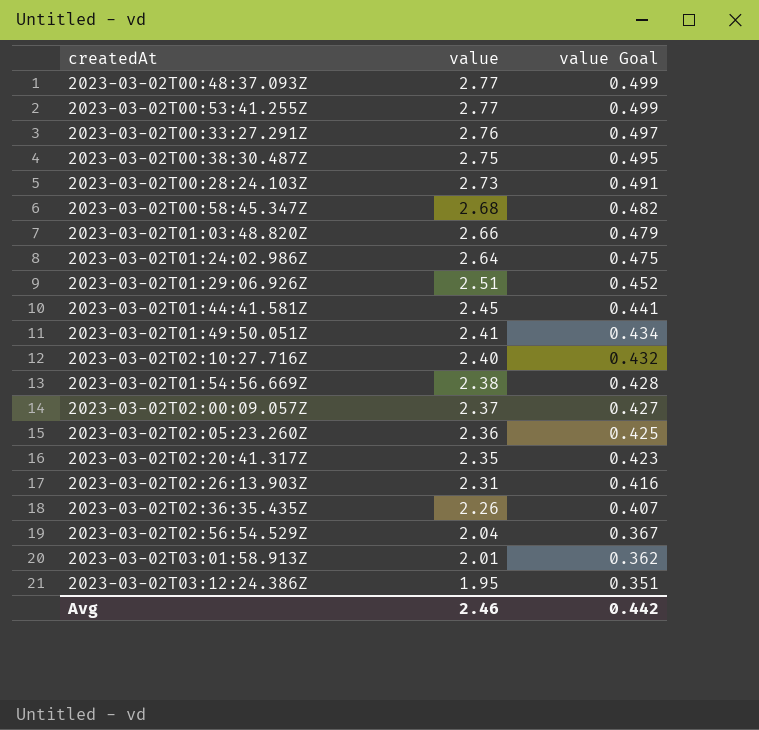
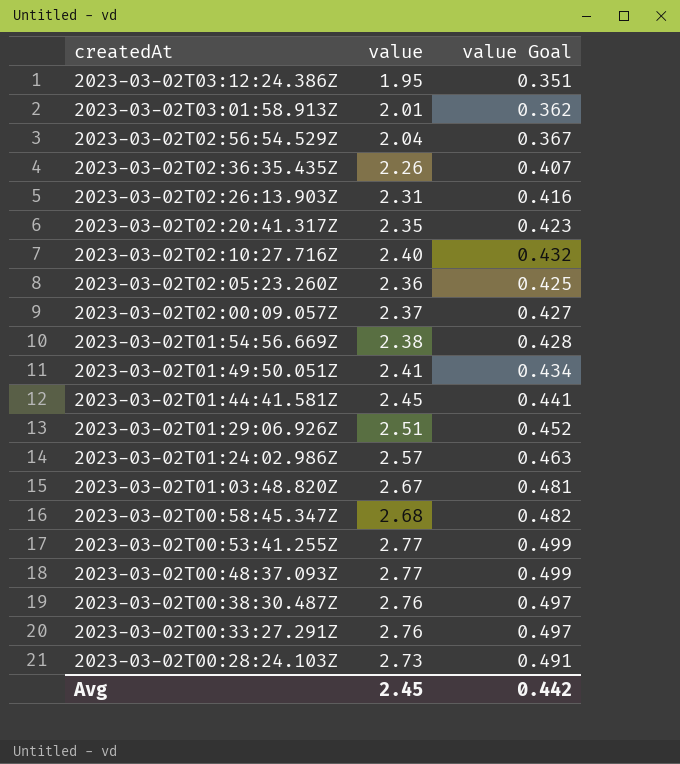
row order: value descending -> createdAt descending
2023-03-02T01:24:02.986Z | value: 2.64 -> 2.57
2023-03-02T01:24:02.986Z | value Goal: 0.475 -> 0.463
2023-03-02T01:03:48.820Z | value: 2.66 -> 2.67
2023-03-02T01:03:48.820Z | value Goal: 0.479 -> 0.481
2023-03-02T00:38:30.487Z | value: 2.75 -> 2.76
2023-03-02T00:38:30.487Z | value Goal: 0.495 -> 0.497
Avg | value: 2.46 -> 2.45

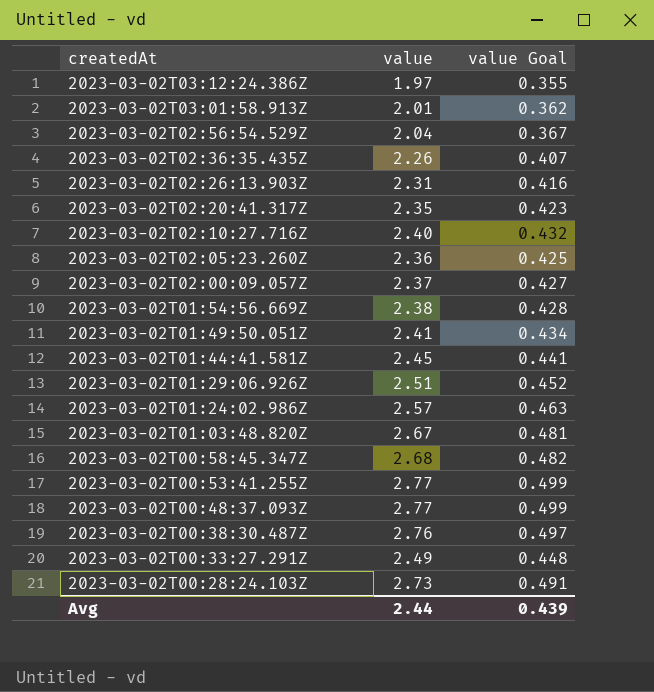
2023-03-02T03:12:24.386Z | value: 1.95 -> 1.97
2023-03-02T03:12:24.386Z | value Goal: 0.351 -> 0.355
2023-03-02T00:33:27.291Z | value: 2.76 -> 2.49
2023-03-02T00:33:27.291Z | value Goal: 0.497 -> 0.448
Avg | value: 2.45 -> 2.44
Avg | value Goal: 0.442 -> 0.439

